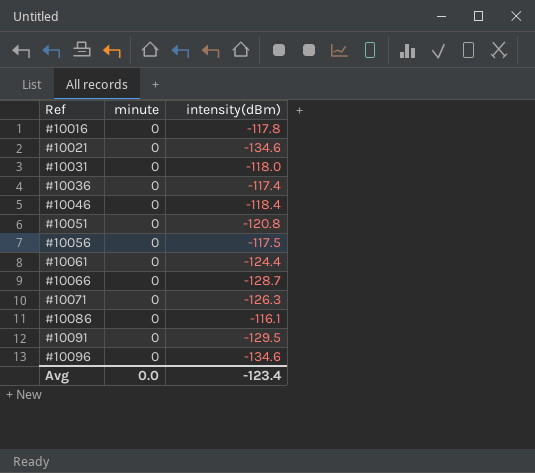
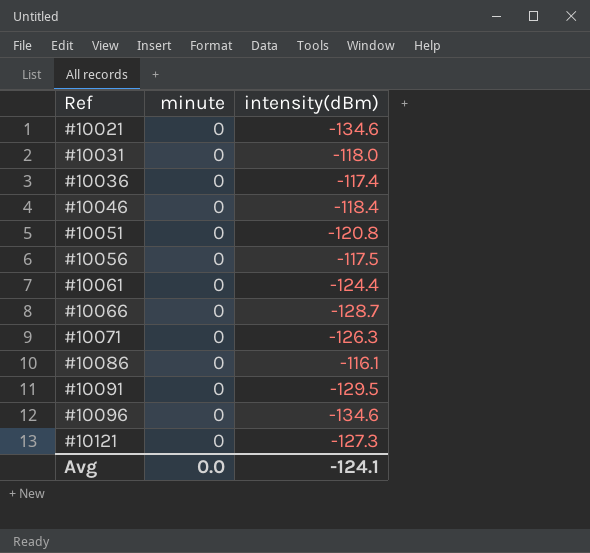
row #10016: 0 | -117.8 -> none
row #10121: none -> 0 | -127.3
Avg | intensity(dBm): -123.4 -> -124.1

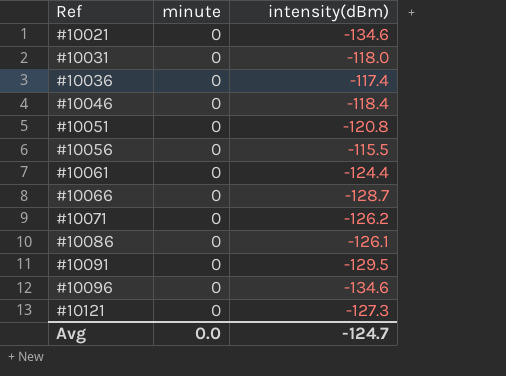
#10056 | intensity(dBm): -117.5 -> -115.5
#10071 | intensity(dBm): -126.3 -> -126.2
#10086 | intensity(dBm): -116.1 -> -126.1
Avg | intensity(dBm): -124.1 -> -124.7

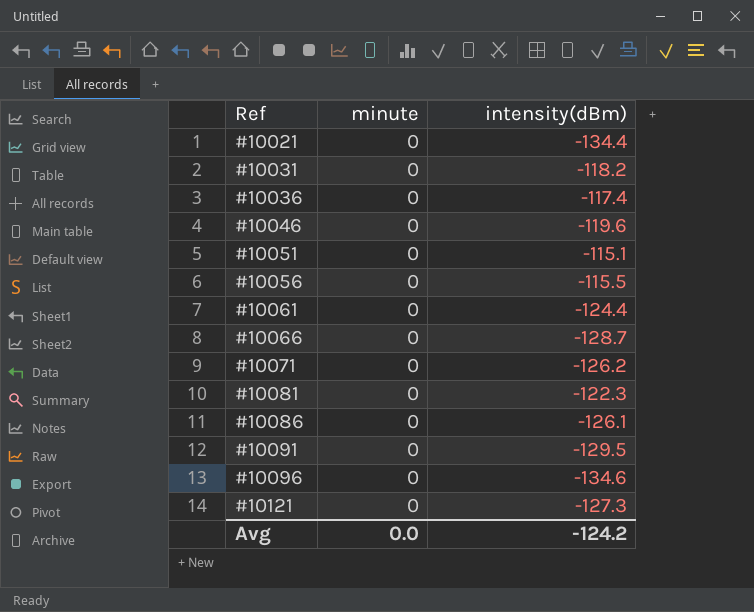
#10021 | intensity(dBm): -134.6 -> -134.4
#10031 | intensity(dBm): -118.0 -> -118.2
#10046 | intensity(dBm): -118.4 -> -119.6
#10051 | intensity(dBm): -120.8 -> -115.1
row #10081: none -> 0 | -122.3
Avg | intensity(dBm): -124.7 -> -124.2

